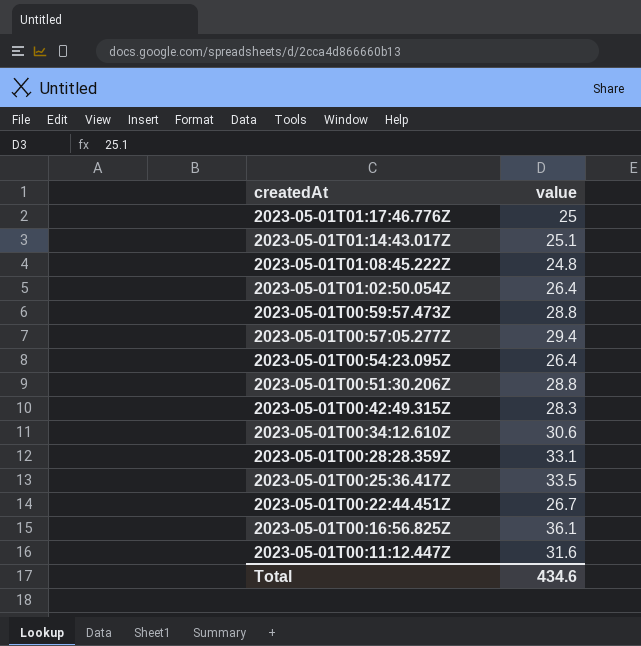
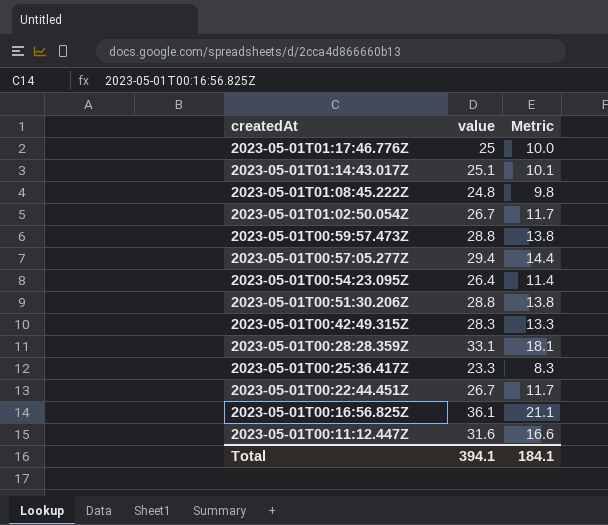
column Metric | formula: none -> [value] - 15
row 2023-05-01T00:34:12.610Z: 30.6 -> none
2023-05-01T01:02:50.054Z | value: 26.4 -> 26.7
2023-05-01T00:25:36.417Z | value: 33.5 -> 23.3
Total | value: 434.6 -> 394.1

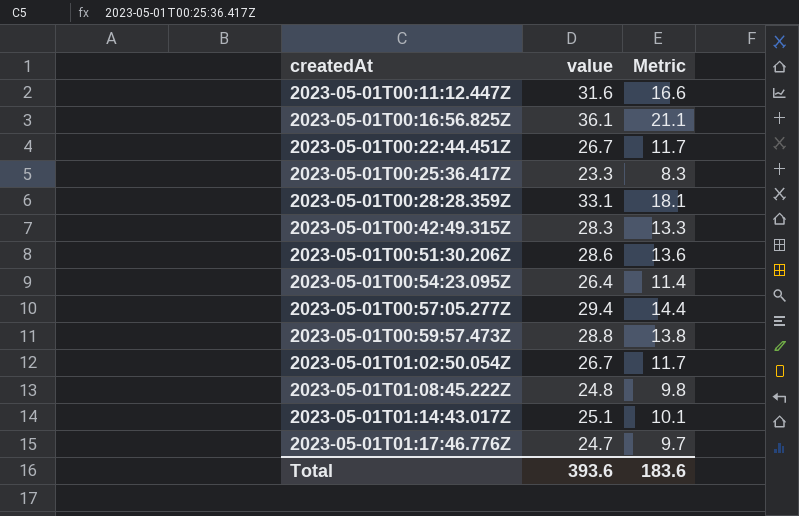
row order: createdAt descending -> createdAt ascending
2023-05-01T00:51:30.206Z | value: 28.8 -> 28.6
2023-05-01T00:51:30.206Z | Metric: 13.8 -> 13.6
2023-05-01T01:17:46.776Z | value: 25 -> 24.7
2023-05-01T01:17:46.776Z | Metric: 10.0 -> 9.7
Total | value: 394.1 -> 393.6
Total | Metric: 184.1 -> 183.6

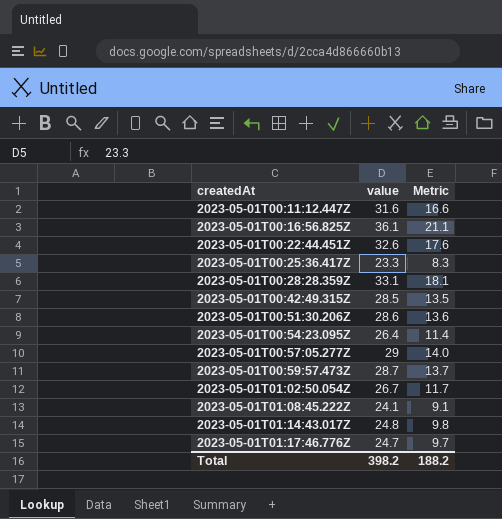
2023-05-01T00:22:44.451Z | value: 26.7 -> 32.6
2023-05-01T00:22:44.451Z | Metric: 11.7 -> 17.6
2023-05-01T00:42:49.315Z | value: 28.3 -> 28.5
2023-05-01T00:42:49.315Z | Metric: 13.3 -> 13.5
2023-05-01T00:57:05.277Z | value: 29.4 -> 29
2023-05-01T00:57:05.277Z | Metric: 14.4 -> 14.0
2023-05-01T00:59:57.473Z | value: 28.8 -> 28.7
2023-05-01T00:59:57.473Z | Metric: 13.8 -> 13.7
2023-05-01T01:08:45.222Z | value: 24.8 -> 24.1
2023-05-01T01:08:45.222Z | Metric: 9.8 -> 9.1
2023-05-01T01:14:43.017Z | value: 25.1 -> 24.8
2023-05-01T01:14:43.017Z | Metric: 10.1 -> 9.8
Total | value: 393.6 -> 398.2
Total | Metric: 183.6 -> 188.2

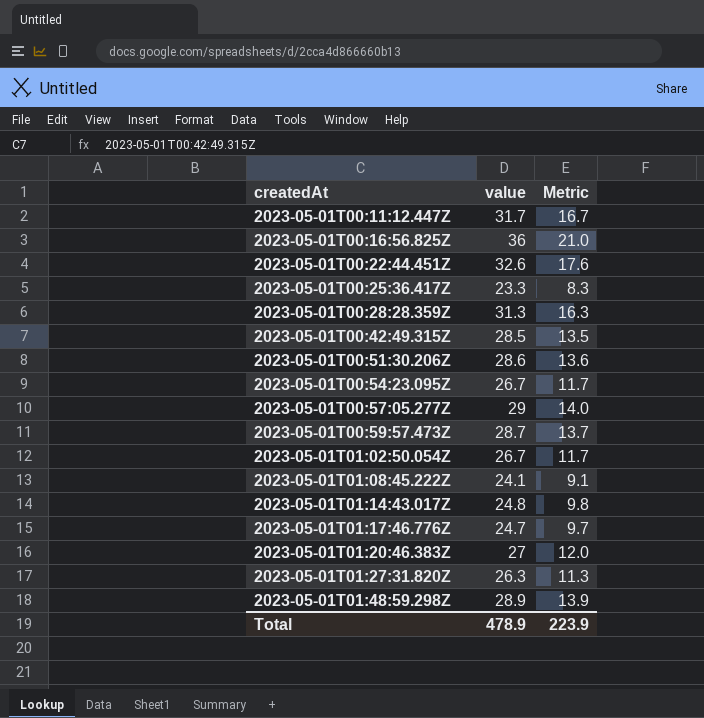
2023-05-01T00:11:12.447Z | value: 31.6 -> 31.7
2023-05-01T00:11:12.447Z | Metric: 16.6 -> 16.7
2023-05-01T00:16:56.825Z | value: 36.1 -> 36
2023-05-01T00:16:56.825Z | Metric: 21.1 -> 21.0
2023-05-01T00:28:28.359Z | value: 33.1 -> 31.3
2023-05-01T00:28:28.359Z | Metric: 18.1 -> 16.3
2023-05-01T00:54:23.095Z | value: 26.4 -> 26.7
2023-05-01T00:54:23.095Z | Metric: 11.4 -> 11.7
row 2023-05-01T01:20:46.383Z: none -> 27 | 12.0
row 2023-05-01T01:27:31.820Z: none -> 26.3 | 11.3
row 2023-05-01T01:48:59.298Z: none -> 28.9 | 13.9
Total | value: 398.2 -> 478.9
Total | Metric: 188.2 -> 223.9

